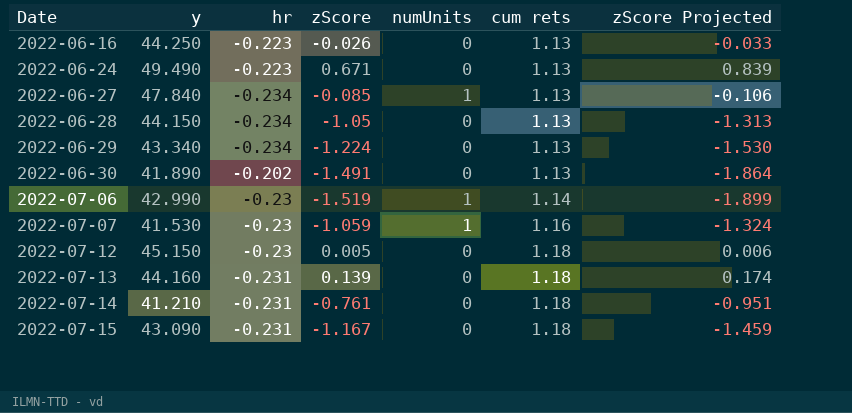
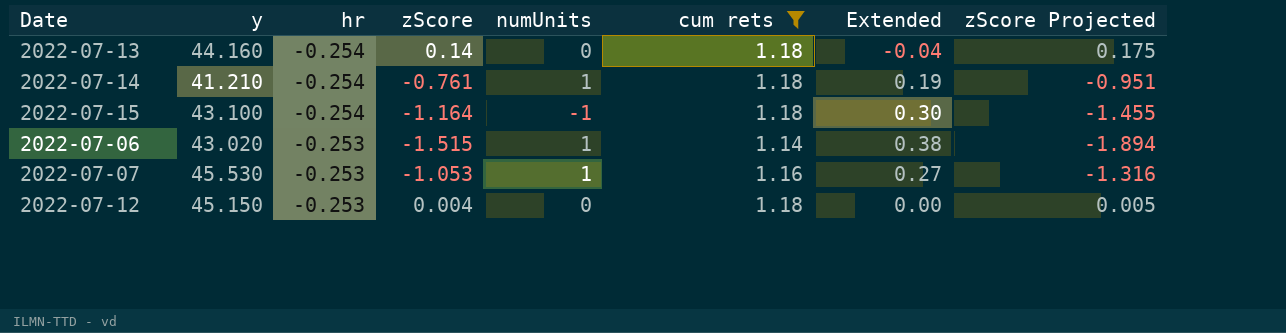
filter: none -> cum rets != 1.13
row order: Date ascending -> hr ascending
column Extended | formula: none -> [hr] * [zScore]
2022-07-13 | hr: -0.231 -> -0.254
2022-07-13 | zScore: 0.139 -> 0.14
2022-07-13 | zScore Projected: 0.174 -> 0.175
2022-07-14 | hr: -0.231 -> -0.254
2022-07-14 | numUnits: 0 -> 1
2022-07-15 | y: 43.090 -> 43.100
2022-07-15 | hr: -0.231 -> -0.254
2022-07-15 | zScore: -1.167 -> -1.164
2022-07-15 | numUnits: 0 -> -1
2022-07-15 | zScore Projected: -1.459 -> -1.455
2022-07-06 | y: 42.990 -> 43.020
2022-07-06 | hr: -0.23 -> -0.253
2022-07-06 | zScore: -1.519 -> -1.515
2022-07-06 | zScore Projected: -1.899 -> -1.894
2022-07-07 | y: 41.530 -> 45.530
2022-07-07 | hr: -0.23 -> -0.253
2022-07-07 | zScore: -1.059 -> -1.053
2022-07-07 | zScore Projected: -1.324 -> -1.316
2022-07-12 | hr: -0.23 -> -0.253
2022-07-12 | zScore: 0.005 -> 0.004
2022-07-12 | zScore Projected: 0.006 -> 0.005

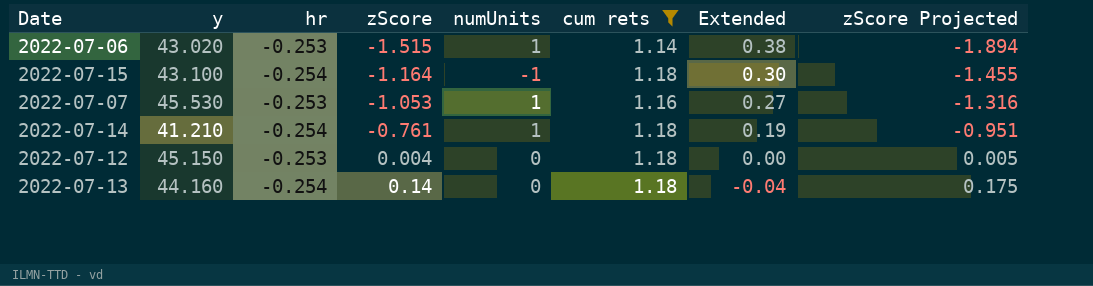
row order: hr ascending -> zScore ascending

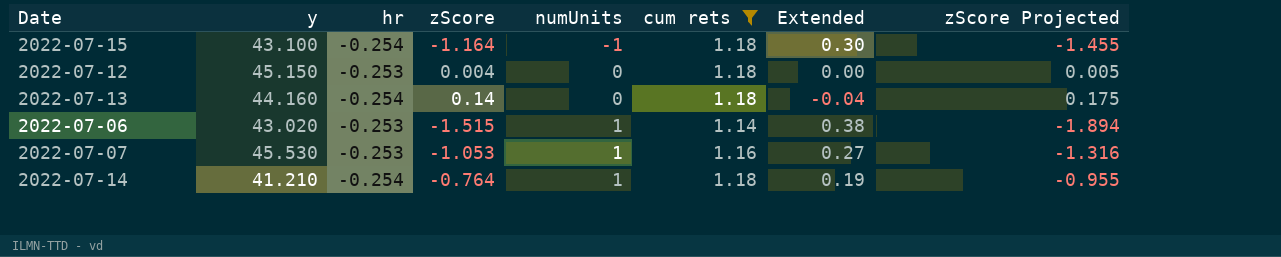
row order: zScore ascending -> numUnits ascending
2022-07-14 | zScore: -0.761 -> -0.764
2022-07-14 | zScore Projected: -0.951 -> -0.955

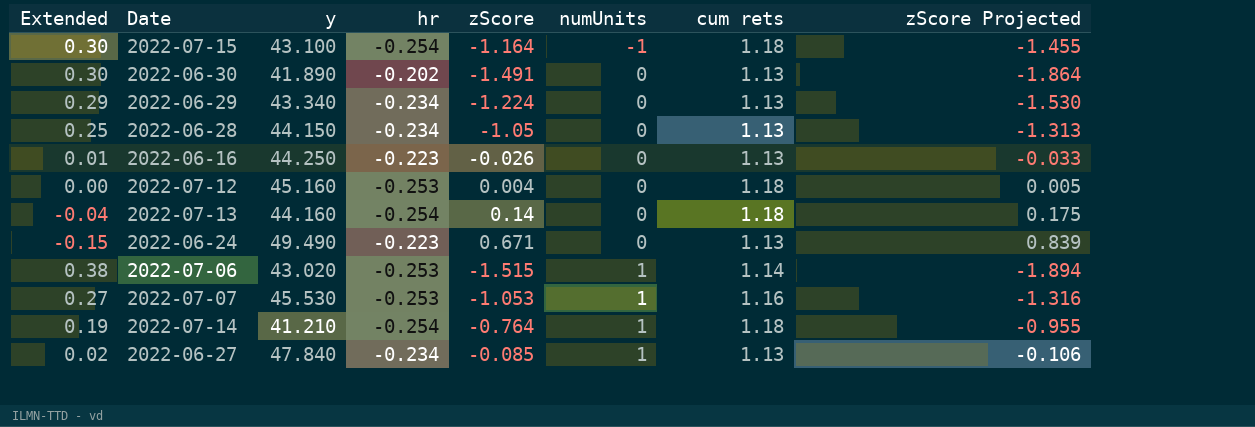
filter: cum rets != 1.13 -> none
column Extended | position: 7 -> 1
2022-07-12 | y: 45.150 -> 45.160

